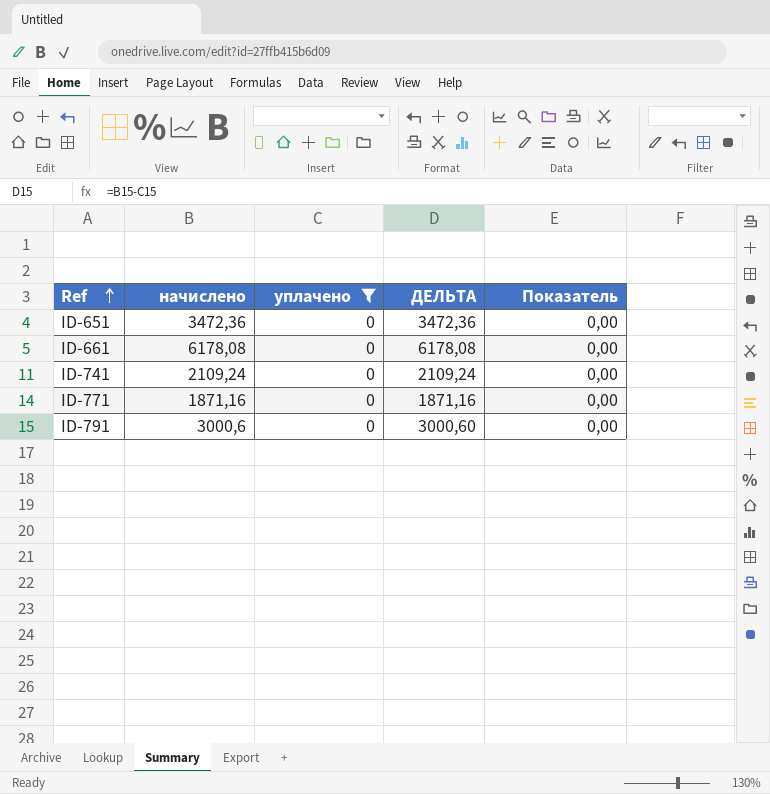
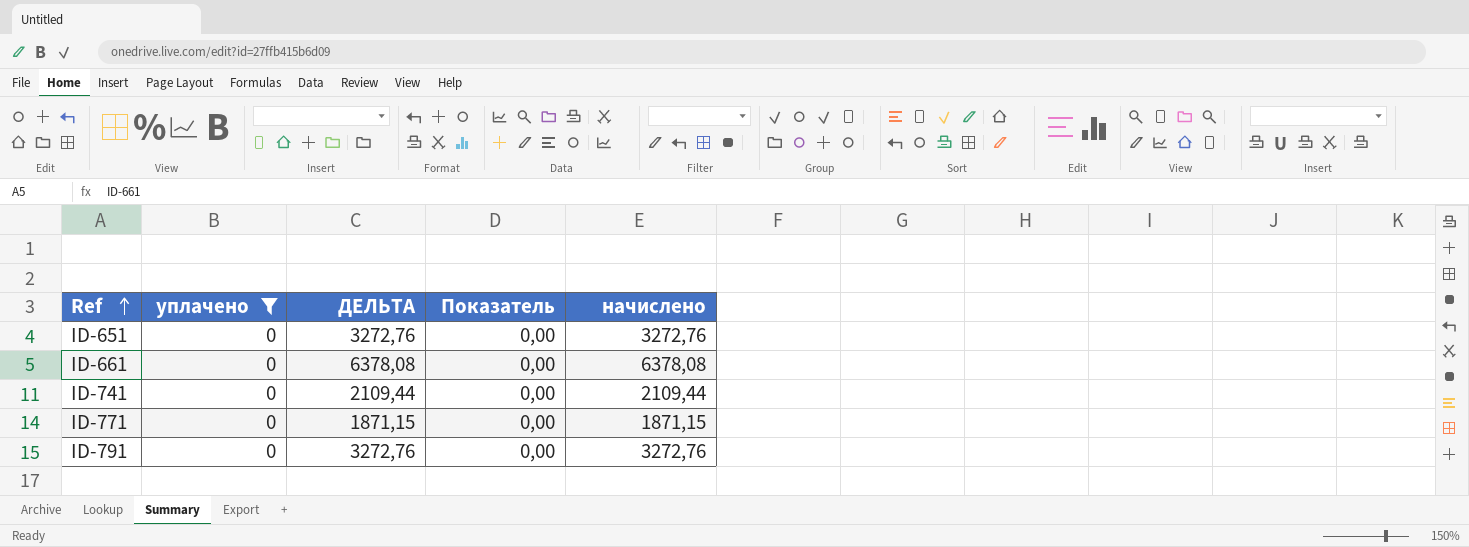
column начислено | position: 2 -> 5
ID-651 | ДЕЛЬТА: 3472,36 -> 3272,76
ID-651 | начислено: 3472,36 -> 3272,76
ID-661 | ДЕЛЬТА: 6178,08 -> 6378,08
ID-661 | начислено: 6178,08 -> 6378,08
ID-741 | ДЕЛЬТА: 2109,24 -> 2109,44
ID-741 | начислено: 2109,24 -> 2109,44
ID-771 | ДЕЛЬТА: 1871,16 -> 1871,15
ID-771 | начислено: 1871,16 -> 1871,15
ID-791 | ДЕЛЬТА: 3000,60 -> 3272,76
ID-791 | начислено: 3000,6 -> 3272,76

